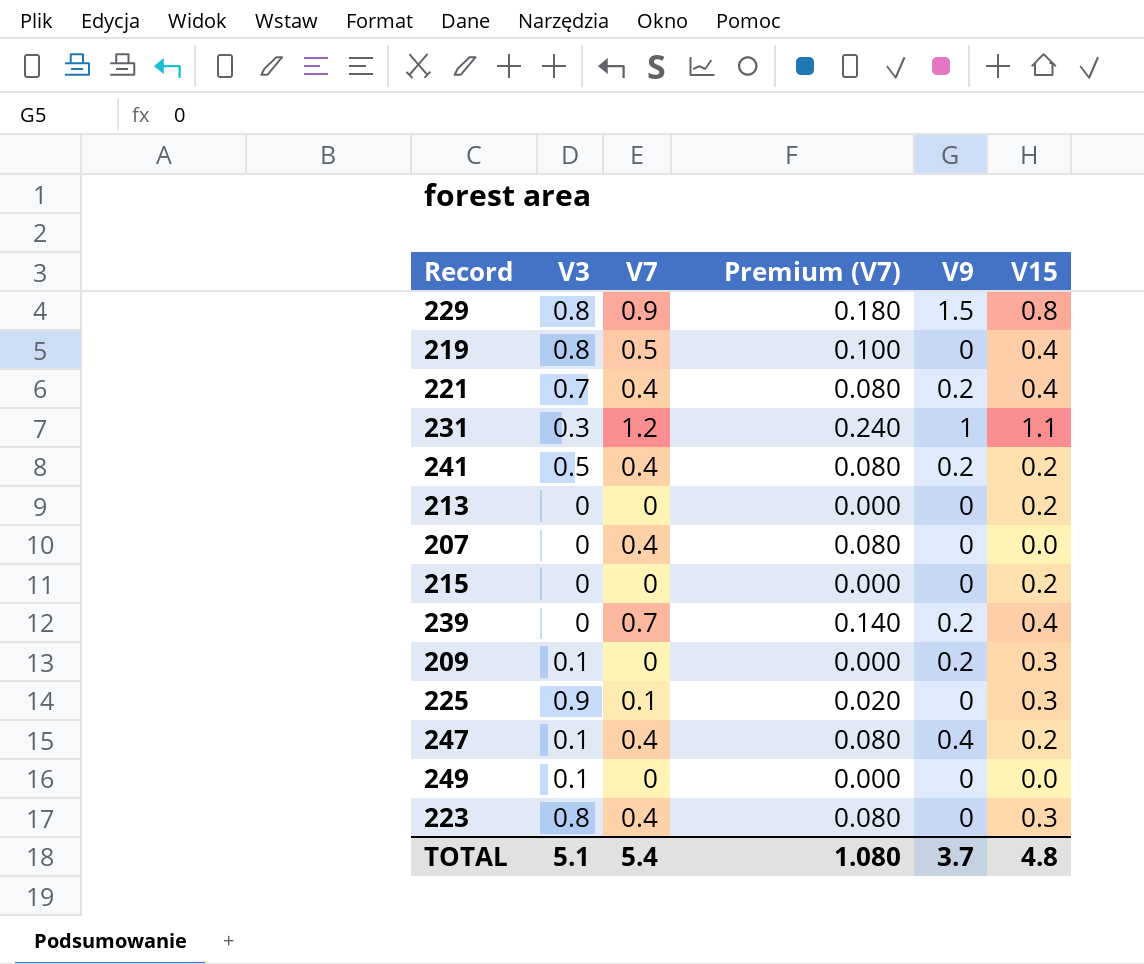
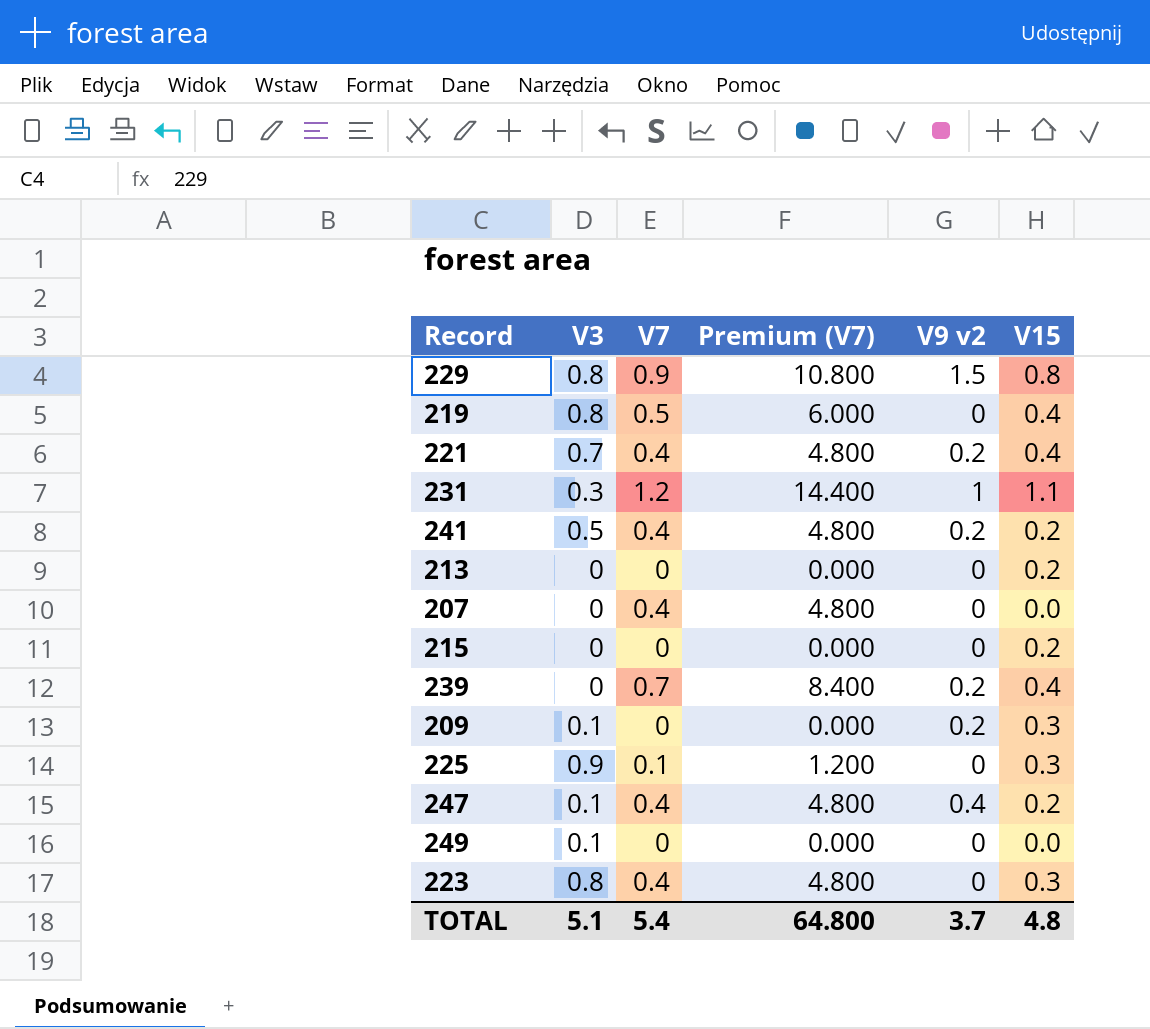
column Premium (V7) | formula: [V7] * 0.2 -> [V7] * 12
column name: V9 -> V9 v2
TOTAL | Premium (V7): 1.080 -> 64.800

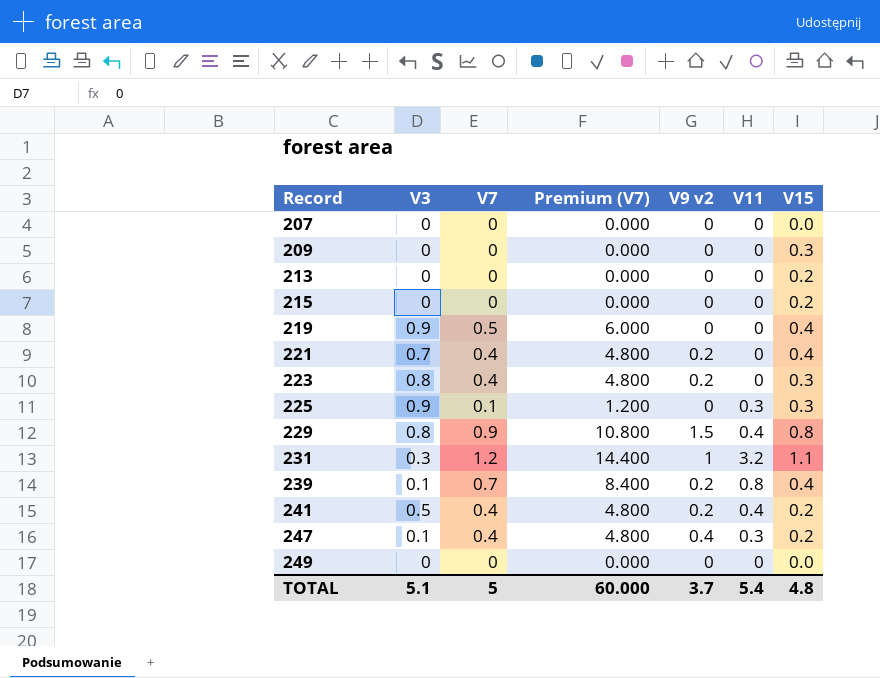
row order: none -> Record ascending
column V11 | position: none -> 6
207 | V7: 0.4 -> 0
207 | Premium (V7): 4.800 -> 0.000
209 | V3: 0.1 -> 0
209 | V9 v2: 0.2 -> 0
219 | V3: 0.8 -> 0.9
223 | V9 v2: 0 -> 0.2
239 | V3: 0 -> 0.1
249 | V3: 0.1 -> 0
TOTAL | V7: 5.4 -> 5
TOTAL | Premium (V7): 64.800 -> 60.000

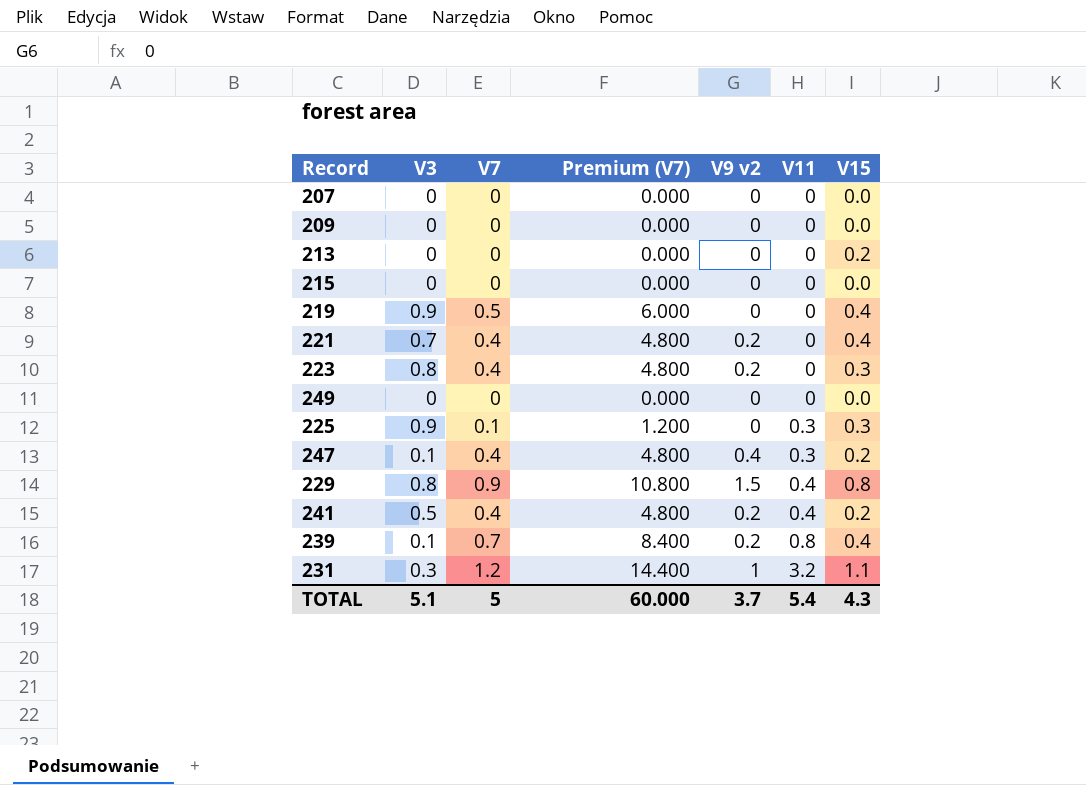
row order: Record ascending -> V11 ascending
209 | V15: 0.3 -> 0.0
215 | V15: 0.2 -> 0.0
TOTAL | V15: 4.8 -> 4.3

